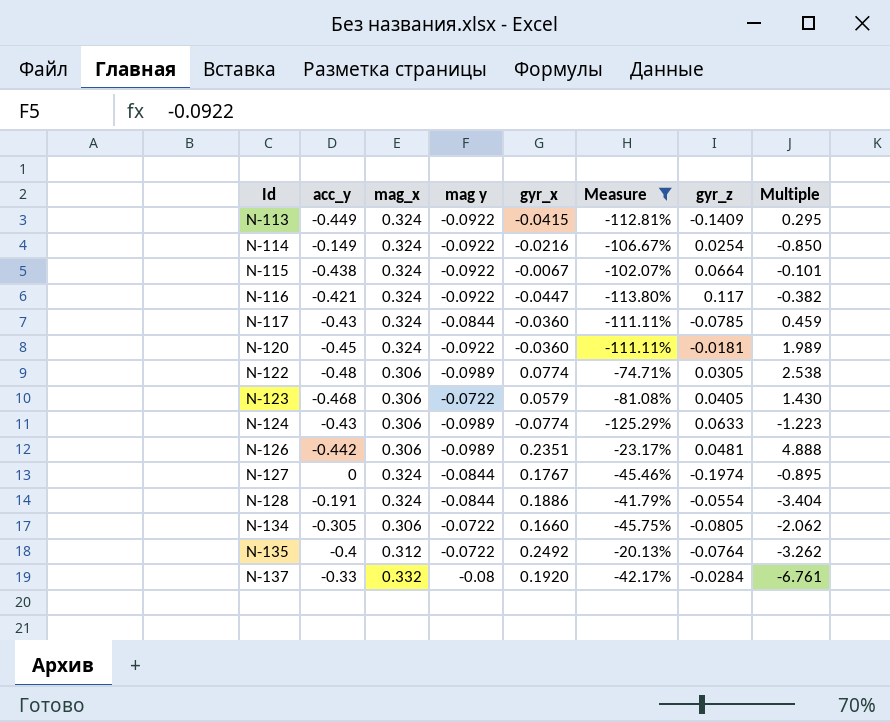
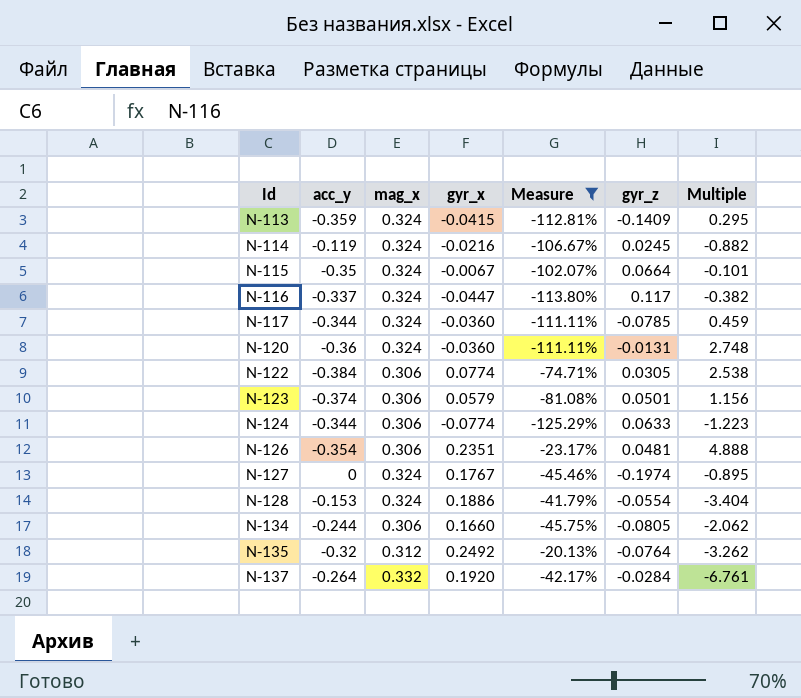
column mag y | position: 4 -> none
N-113 | acc_y: -0.449 -> -0.359
N-114 | acc_y: -0.149 -> -0.119
N-114 | gyr_z: 0.0254 -> 0.0245
N-114 | Multiple: -0.850 -> -0.882
N-115 | acc_y: -0.438 -> -0.35
N-116 | acc_y: -0.421 -> -0.337
N-117 | acc_y: -0.43 -> -0.344
N-120 | acc_y: -0.45 -> -0.36
N-120 | gyr_z: -0.0181 -> -0.0131
N-120 | Multiple: 1.989 -> 2.748
N-122 | acc_y: -0.48 -> -0.384
N-123 | acc_y: -0.468 -> -0.374
N-123 | gyr_z: 0.0405 -> 0.0501
N-123 | Multiple: 1.430 -> 1.156
N-124 | acc_y: -0.43 -> -0.344
N-126 | acc_y: -0.442 -> -0.354
N-128 | acc_y: -0.191 -> -0.153
N-134 | acc_y: -0.305 -> -0.244
N-135 | acc_y: -0.4 -> -0.32
N-137 | acc_y: -0.33 -> -0.264

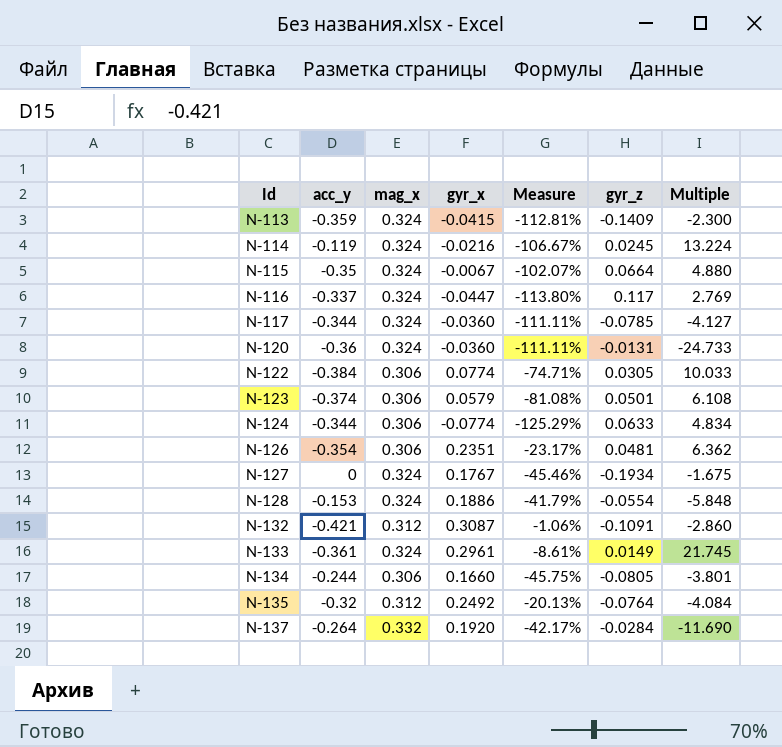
filter: Measure <= -20.13% -> none
column Multiple | formula: [gyr_x] / [gyr_z] -> [mag_x] / [gyr_z]
N-127 | gyr_z: -0.1974 -> -0.1934

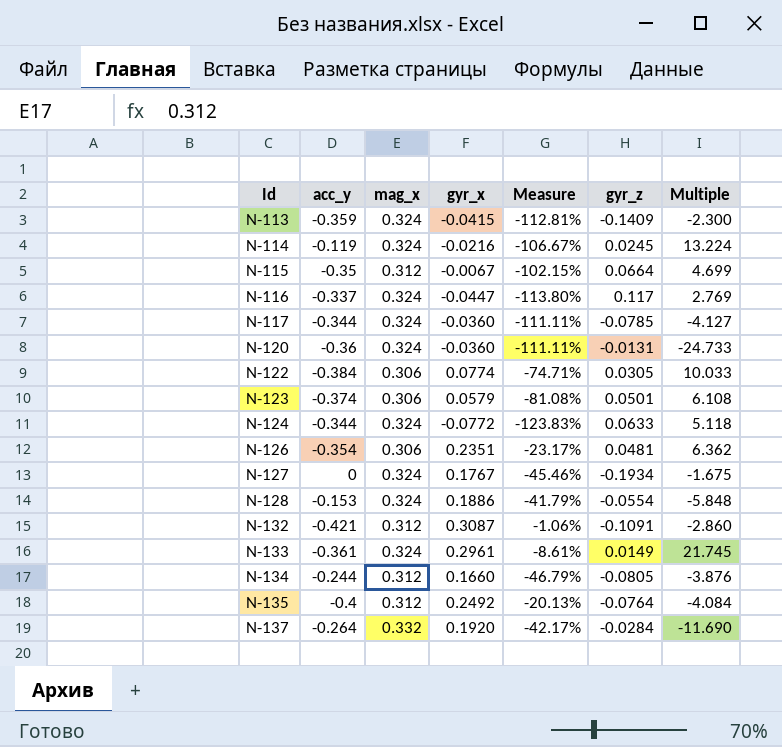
N-115 | mag_x: 0.324 -> 0.312
N-115 | Measure: -102.07% -> -102.15%
N-115 | Multiple: 4.880 -> 4.699
N-124 | mag_x: 0.306 -> 0.324
N-124 | gyr_x: -0.0774 -> -0.0772
N-124 | Measure: -125.29% -> -123.83%
N-124 | Multiple: 4.834 -> 5.118
N-134 | mag_x: 0.306 -> 0.312
N-134 | Measure: -45.75% -> -46.79%
N-134 | Multiple: -3.801 -> -3.876
N-135 | acc_y: -0.32 -> -0.4

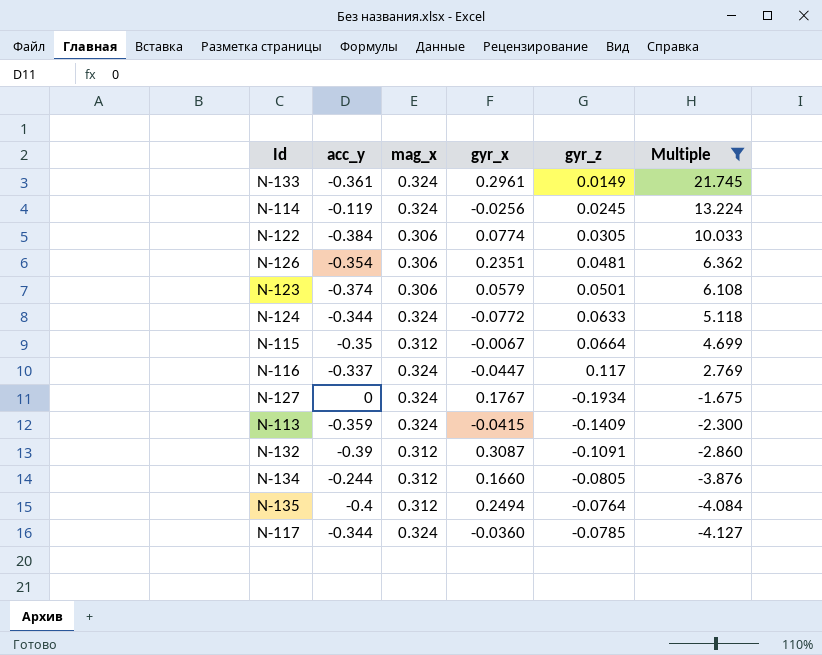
filter: none -> Multiple >= -4.127
row order: Id ascending -> Multiple descending
column Measure | formula: ([gyr_x] - [mag_x]) / [mag_x] -> none
N-114 | gyr_x: -0.0216 -> -0.0256
N-132 | acc_y: -0.421 -> -0.39
N-135 | gyr_x: 0.2492 -> 0.2494

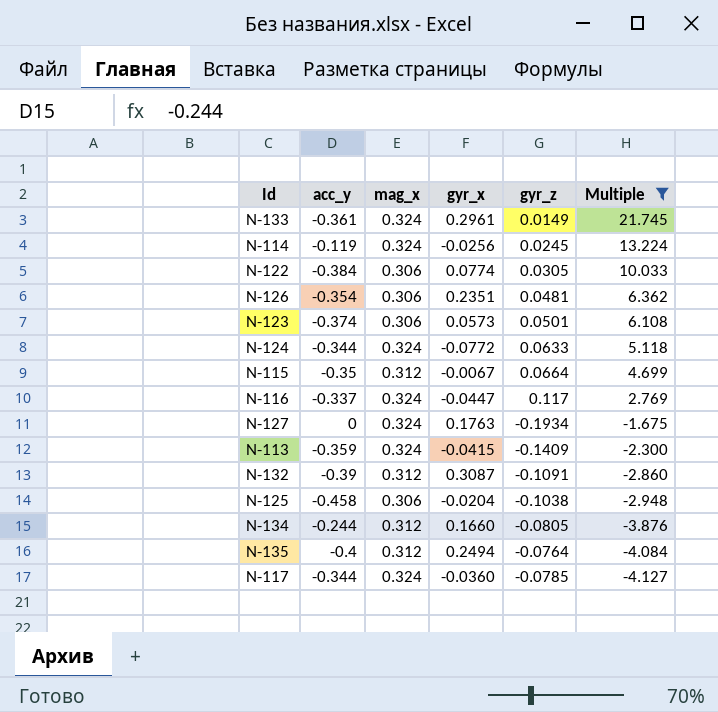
N-123 | gyr_x: 0.0579 -> 0.0573
N-127 | gyr_x: 0.1767 -> 0.1763
row N-125: none -> -0.458 | 0.306 | -0.0204 | -0.1038 | -2.948

